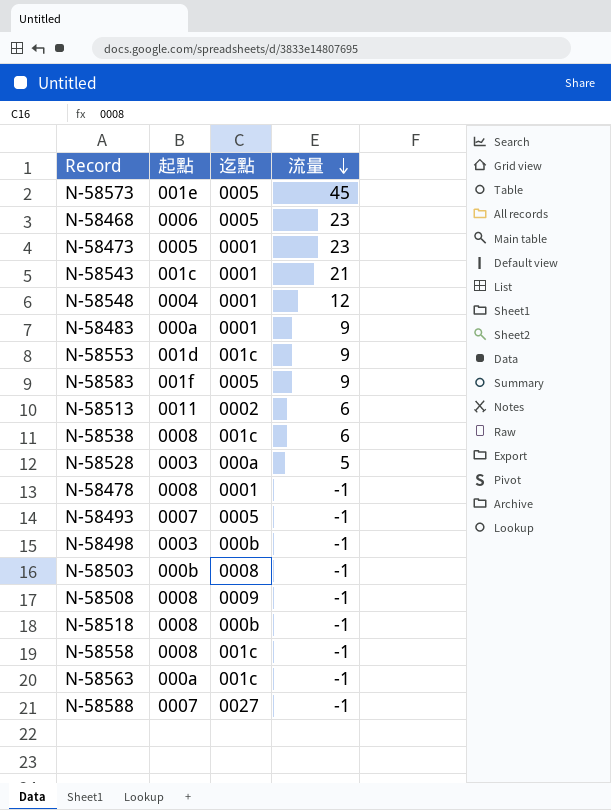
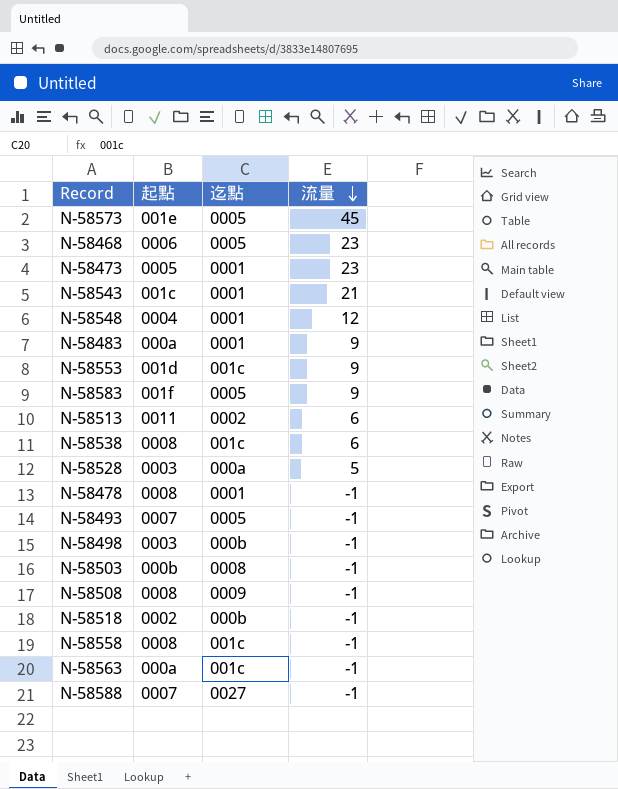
N-58518 | 起點: 0008 -> 0002

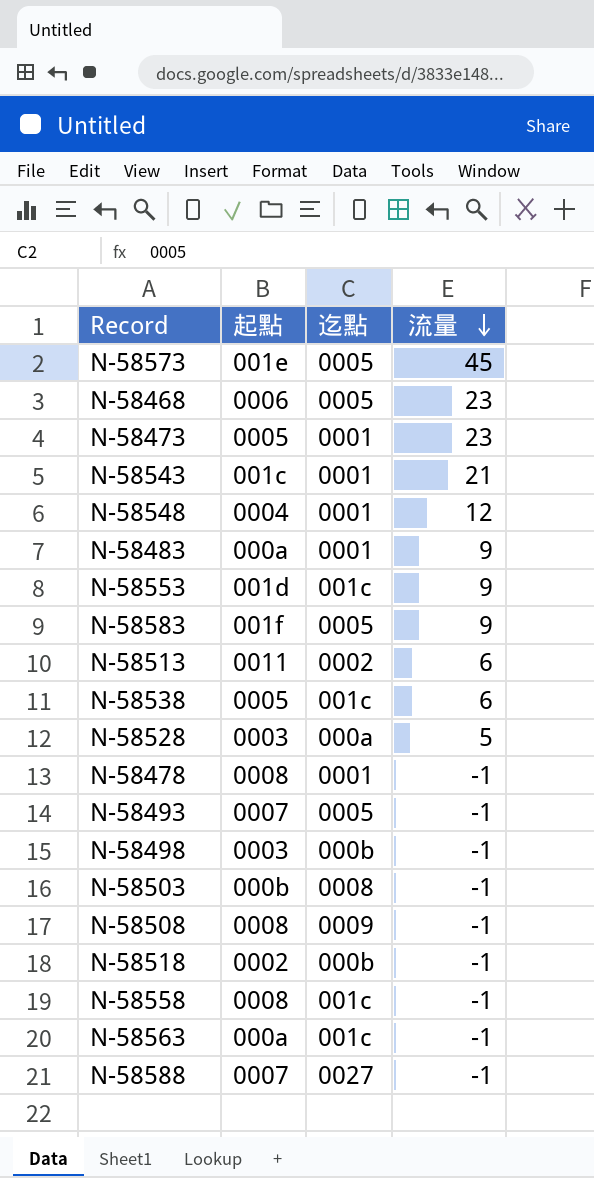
N-58538 | 起點: 0008 -> 0005

